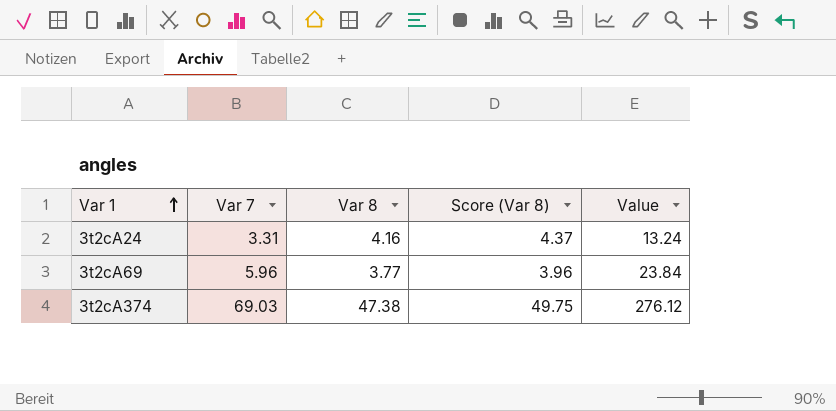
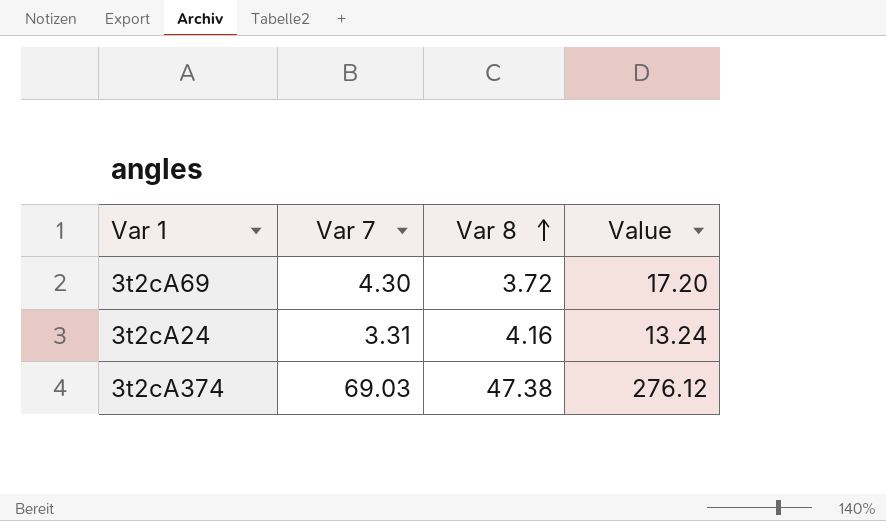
row order: Var 1 ascending -> Var 8 ascending
column Score (Var 8) | formula: [Var 8] * 1.05 -> none
3t2cA69 | Var 7: 5.96 -> 4.30
3t2cA69 | Var 8: 3.77 -> 3.72
3t2cA69 | Value: 23.84 -> 17.20

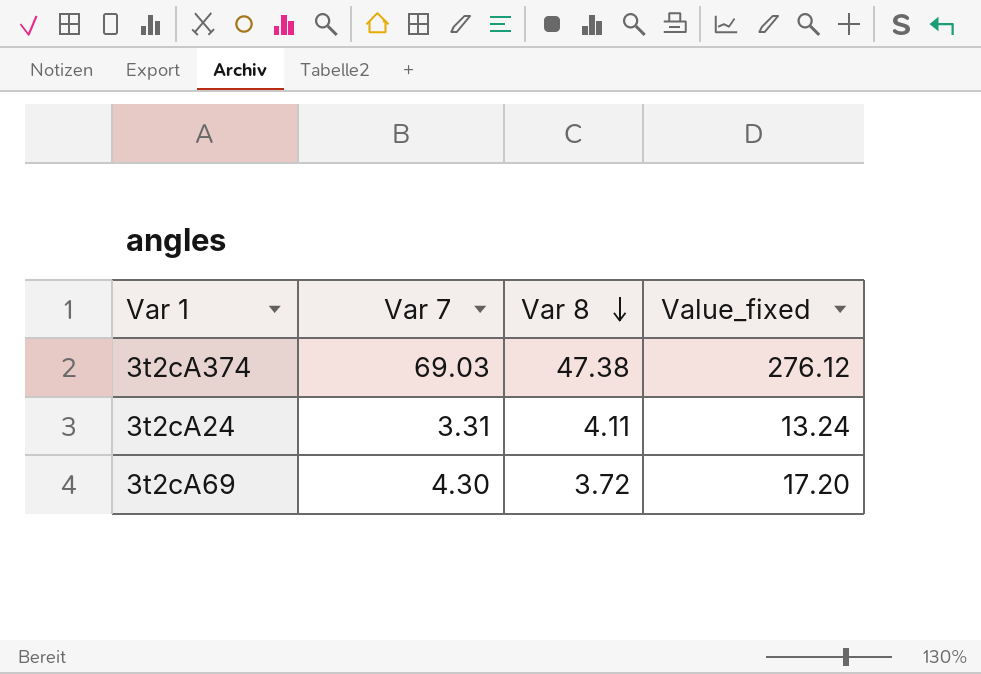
row order: Var 8 ascending -> Var 8 descending
column name: Value -> Value_fixed
3t2cA24 | Var 8: 4.16 -> 4.11

